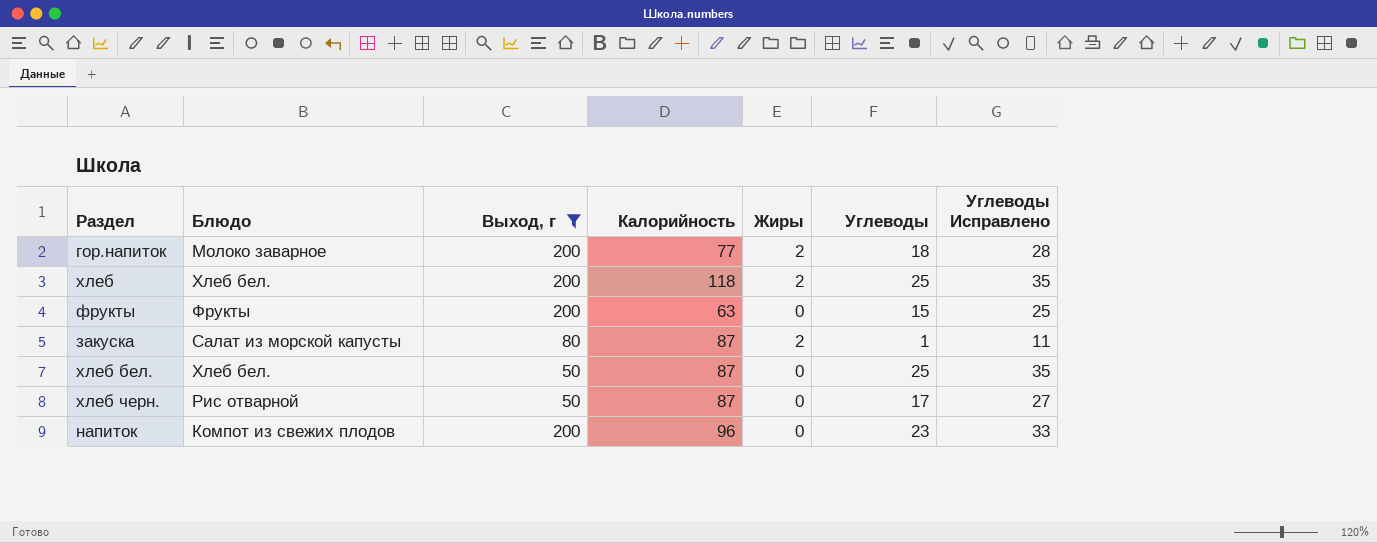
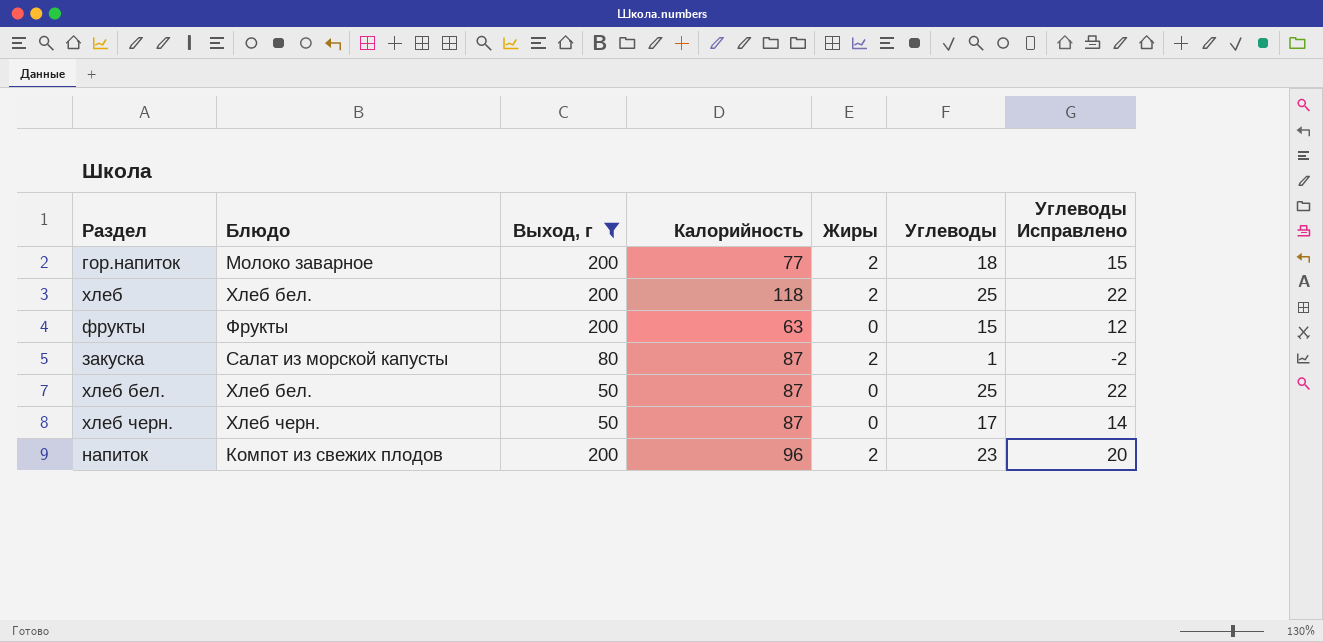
column Углеводы Исправлено | formula: [Углеводы] + 10 -> [Углеводы] - 3
хлеб черн. | Блюдо: Рис отварной -> Хлеб черн.
напиток | Жиры: 0 -> 2

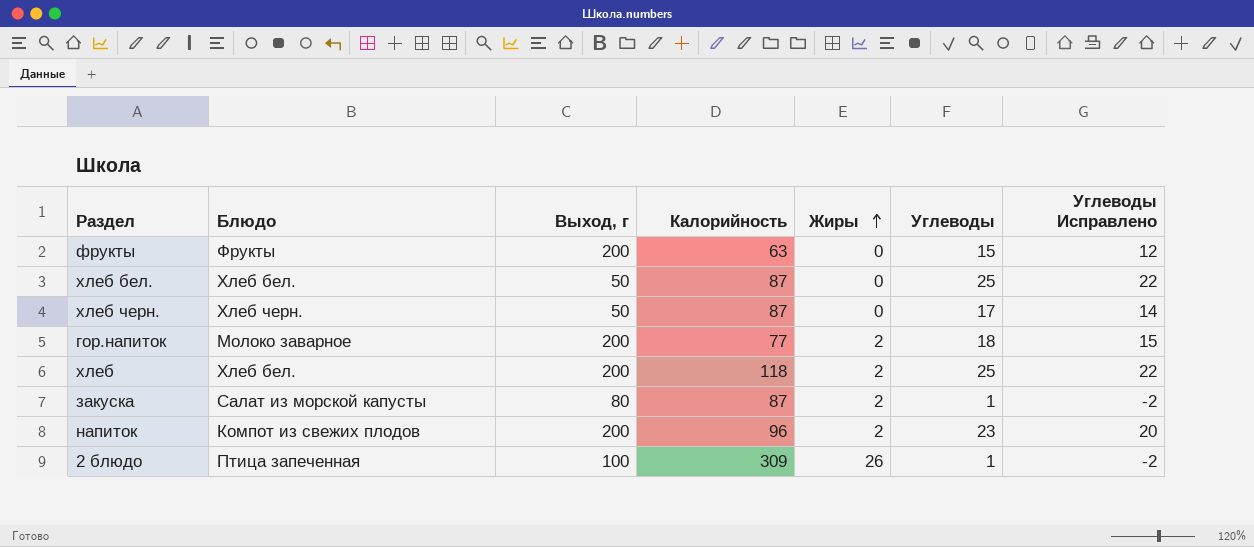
filter: Выход, г != 100 -> none
row order: none -> Жиры ascending

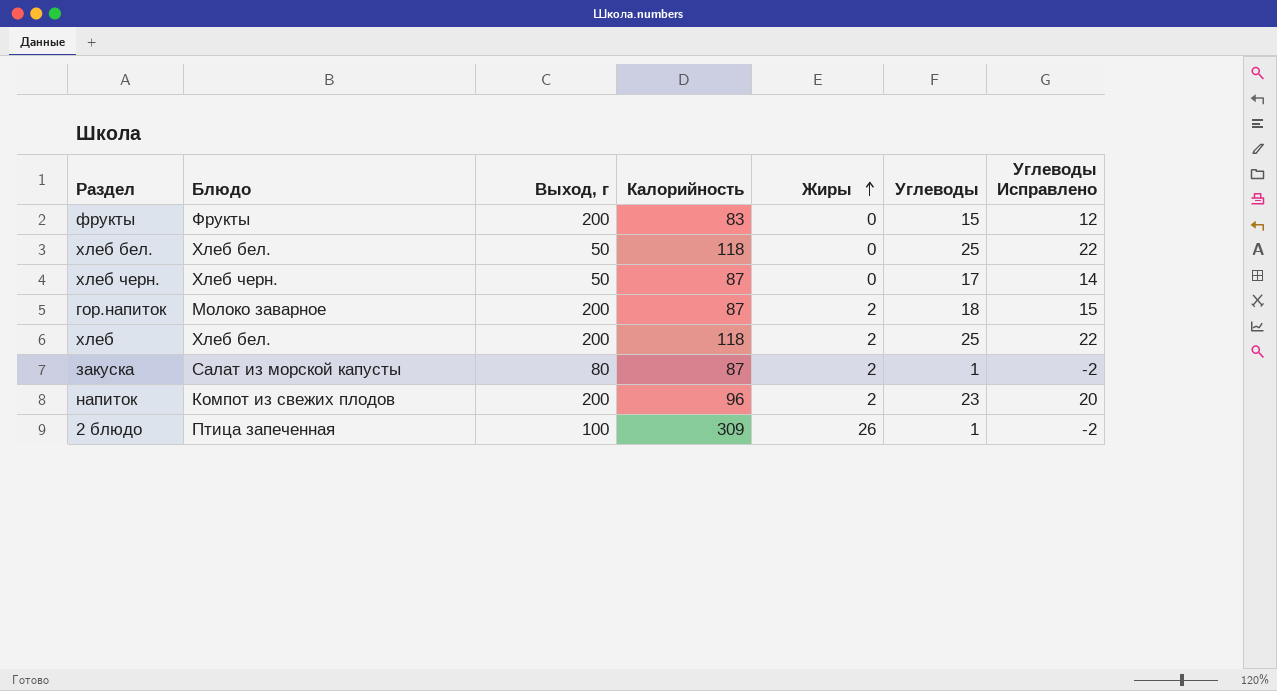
фрукты | Калорийность: 63 -> 83
хлеб бел. | Калорийность: 87 -> 118
гор.напиток | Калорийность: 77 -> 87

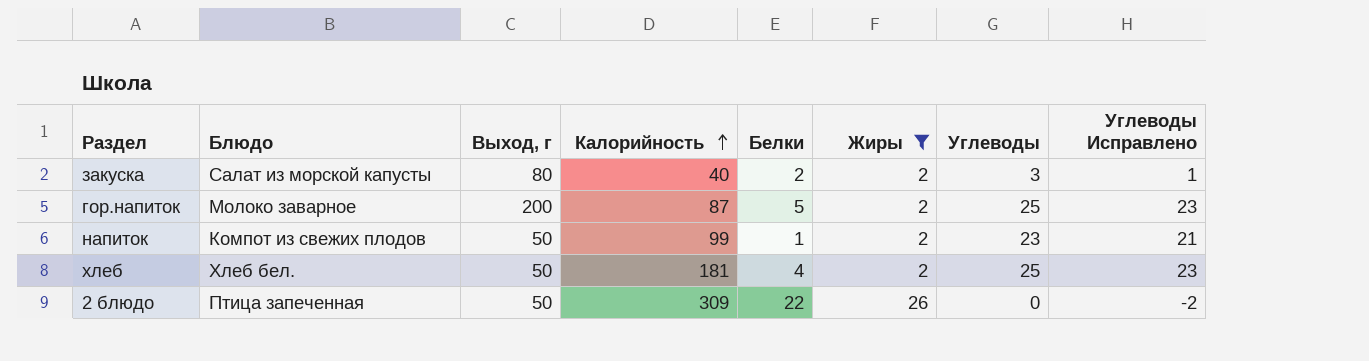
filter: none -> Жиры != 0
row order: Жиры ascending -> Калорийность ascending
column Белки | position: none -> 5
column Углеводы Исправлено | formula: [Углеводы] - 3 -> [Углеводы] - 2
закуска | Калорийность: 87 -> 40
закуска | Углеводы: 1 -> 3
гор.напиток | Углеводы: 18 -> 25
напиток | Выход, г: 200 -> 50
напиток | Калорийность: 96 -> 99
хлеб | Выход, г: 200 -> 50
хлеб | Калорийность: 118 -> 181
2 блюдо | Выход, г: 100 -> 50
2 блюдо | Углеводы: 1 -> 0

